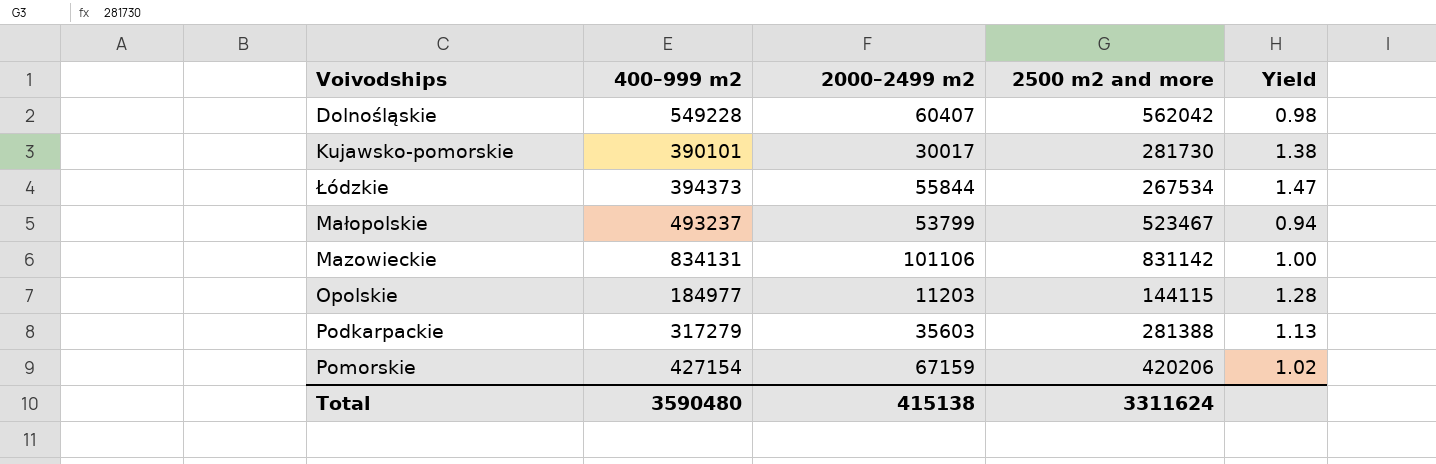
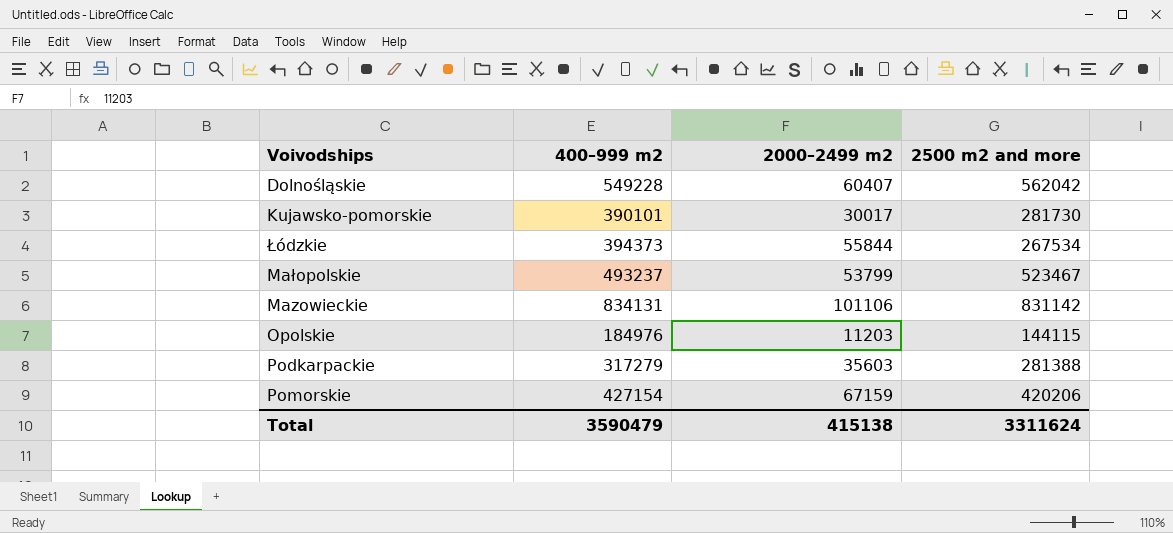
column Yield | formula: [400–999 m2] / [2500 m2 and more] -> none
Opolskie | 400–999 m2: 184977 -> 184976
Total | 400–999 m2: 3590480 -> 3590479

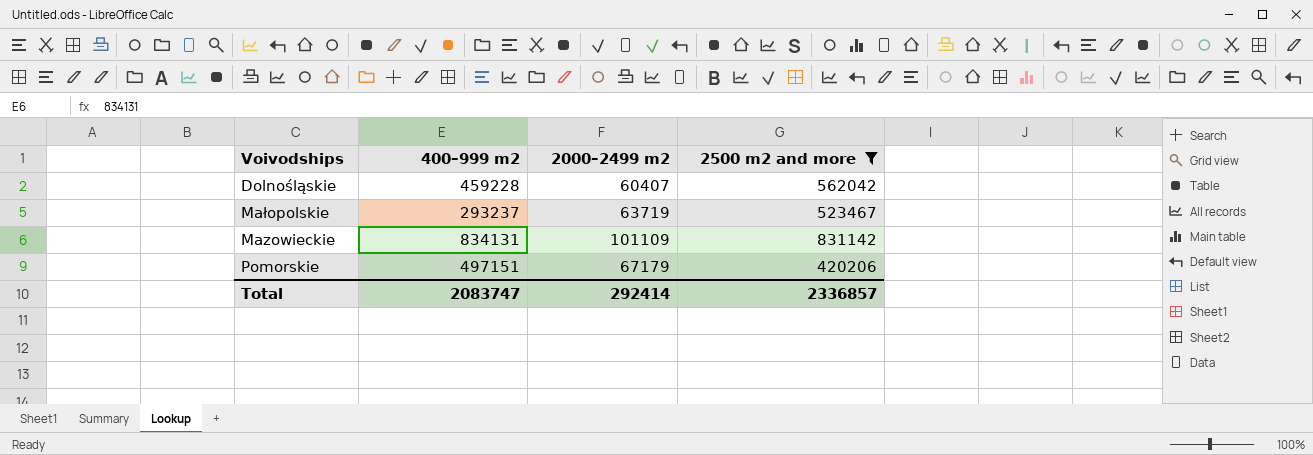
filter: none -> 2500 m2 and more >= 420206
Dolnośląskie | 400–999 m2: 549228 -> 459228
Małopolskie | 400–999 m2: 493237 -> 293237
Małopolskie | 2000–2499 m2: 53799 -> 63719
Mazowieckie | 2000–2499 m2: 101106 -> 101109
Pomorskie | 400–999 m2: 427154 -> 497151
Pomorskie | 2000–2499 m2: 67159 -> 67179
Total | 400–999 m2: 3590479 -> 2083747
Total | 2000–2499 m2: 415138 -> 292414
Total | 2500 m2 and more: 3311624 -> 2336857

